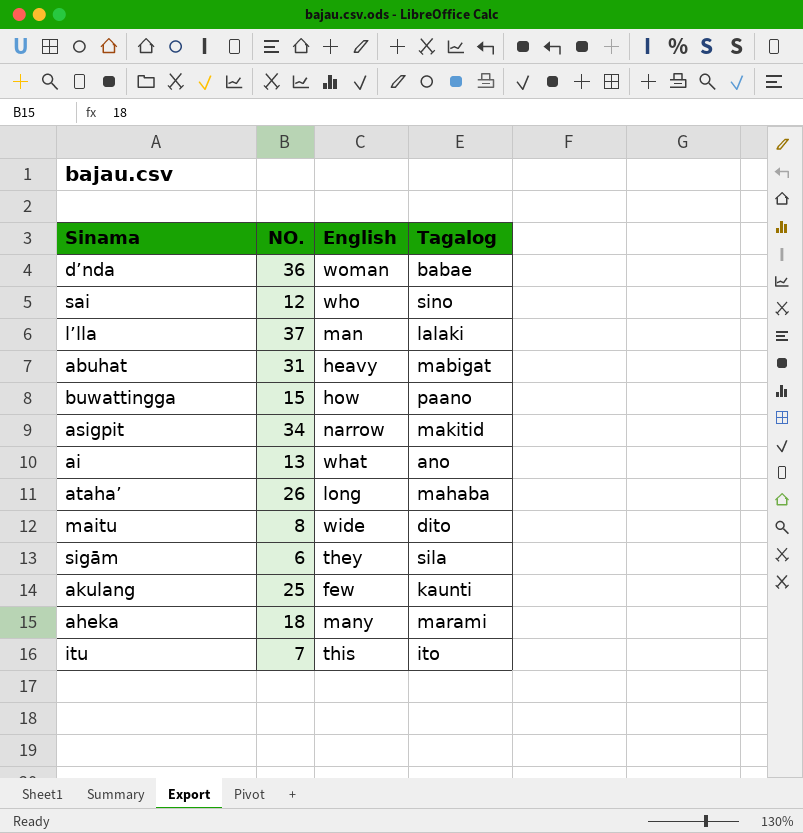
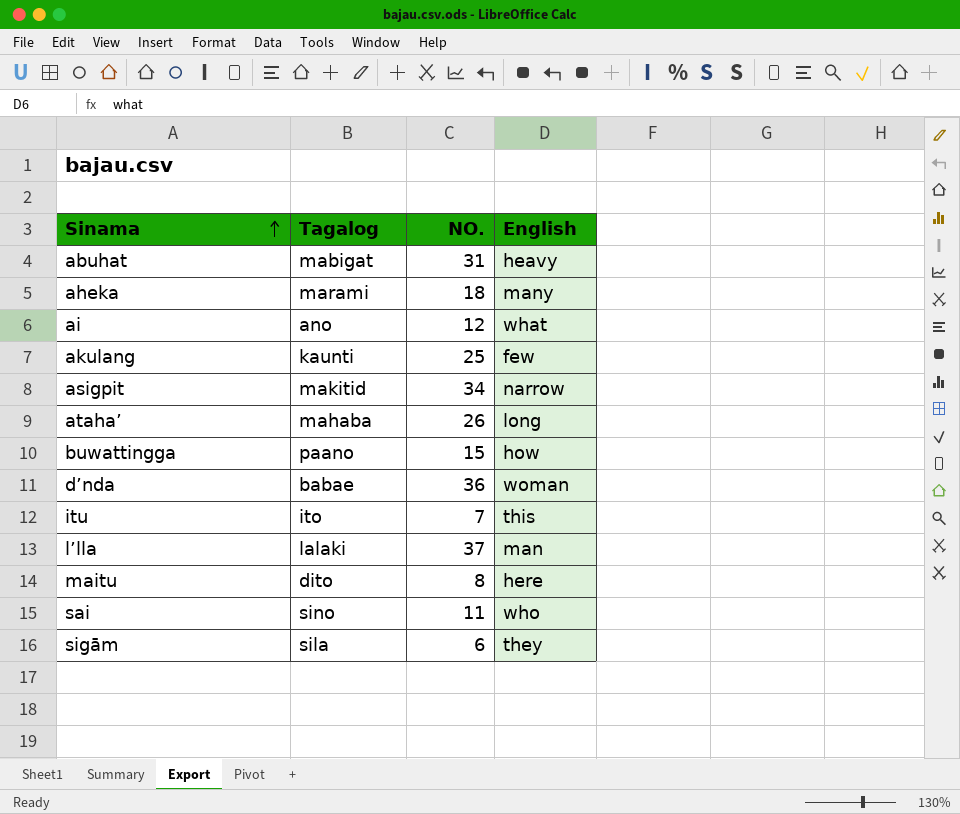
row order: none -> Sinama ascending
column Tagalog | position: 4 -> 2
ai | NO.: 13 -> 12
maitu | English: wide -> here
sai | NO.: 12 -> 11

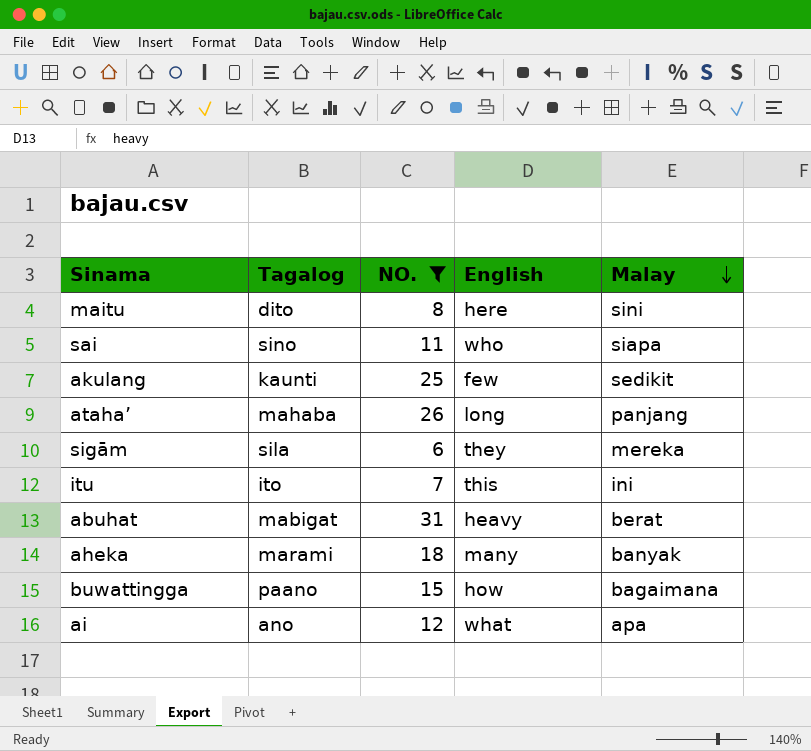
filter: none -> NO. <= 31
row order: Sinama ascending -> Malay descending
column Malay | position: none -> 5

